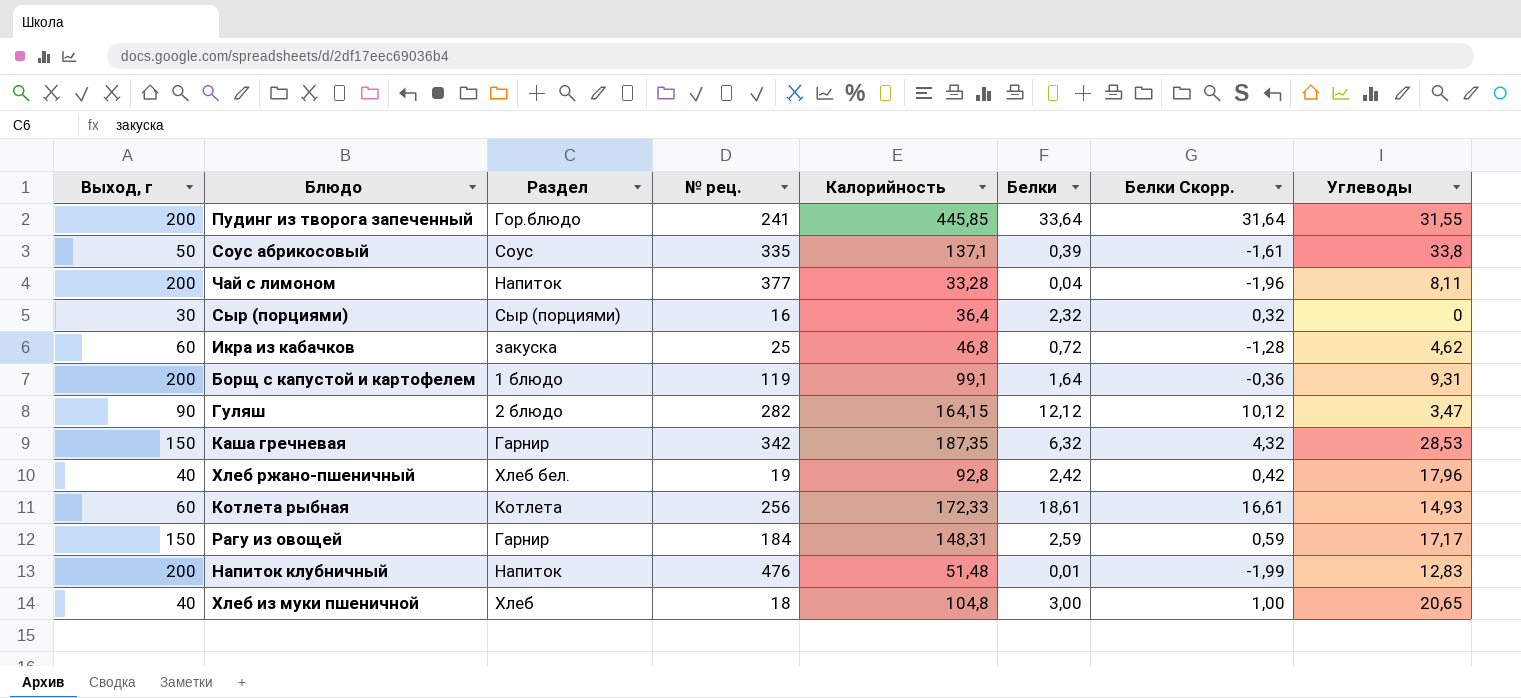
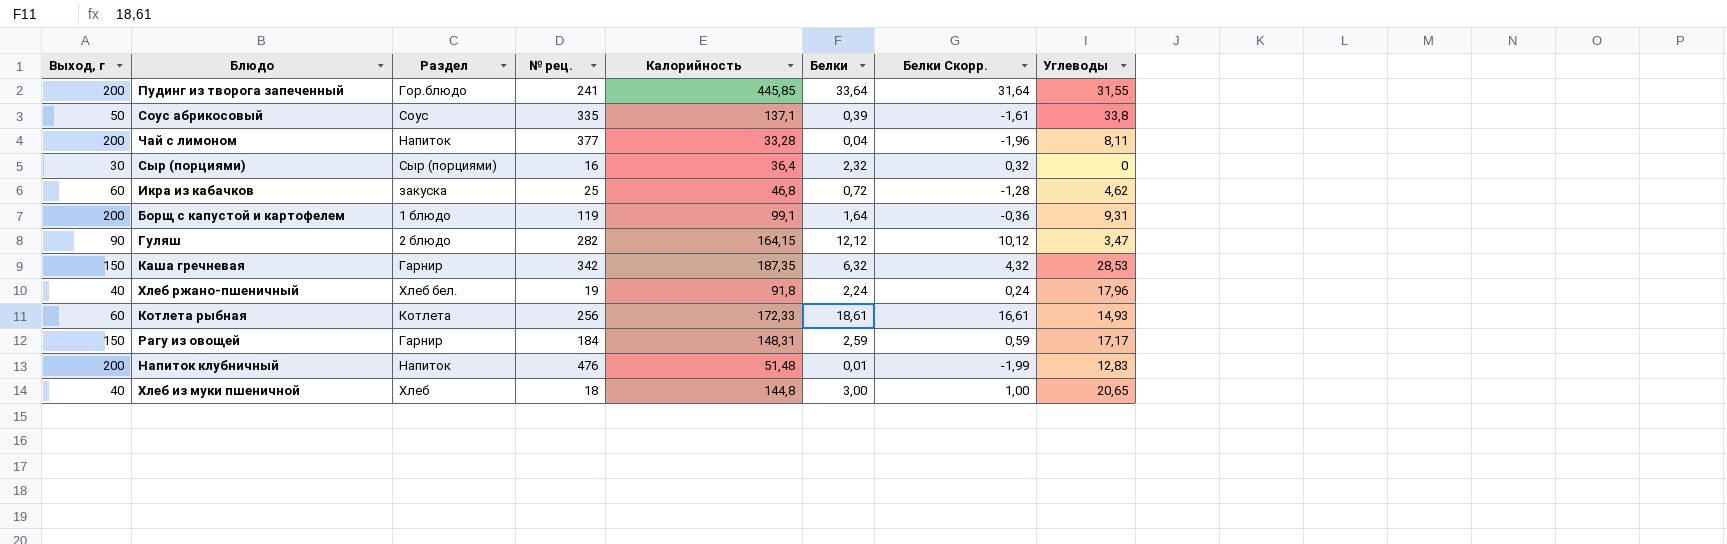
Хлеб ржано-пшеничный | Калорийность: 92,8 -> 91,8
Хлеб ржано-пшеничный | Белки: 2,42 -> 2,24
Хлеб ржано-пшеничный | Белки Скорр.: 0,42 -> 0,24
Хлеб из муки пшеничной | Калорийность: 104,8 -> 144,8

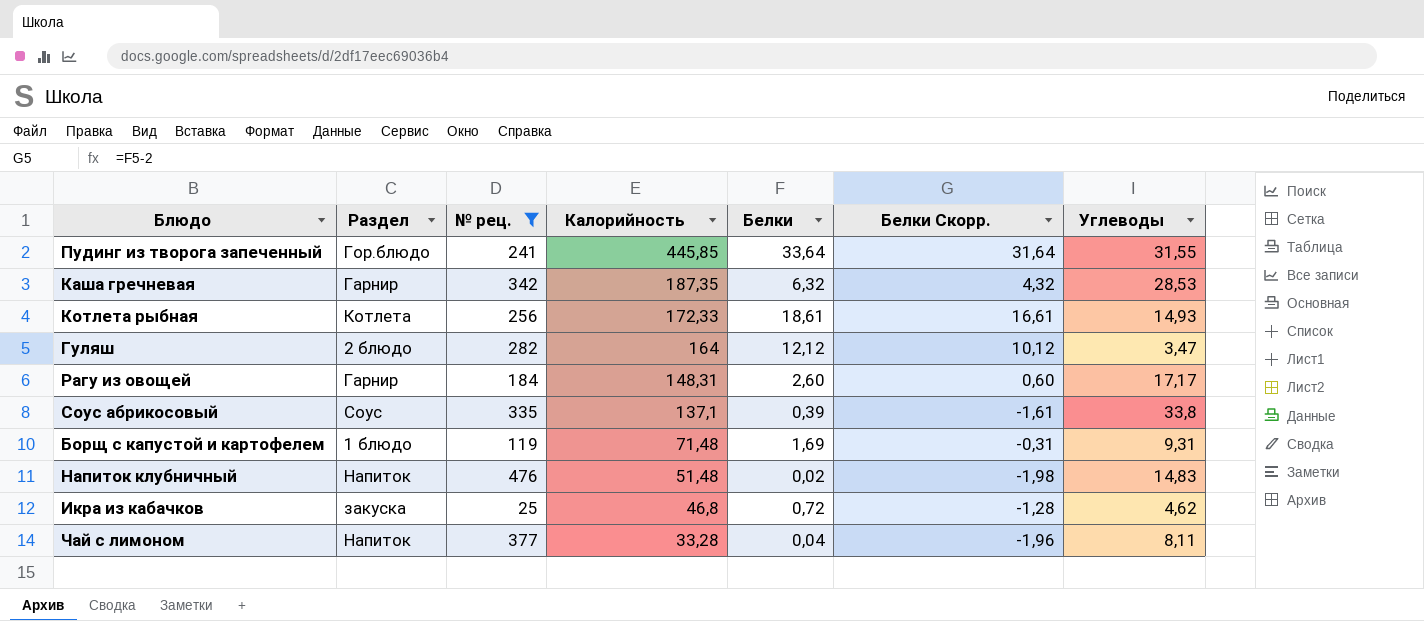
filter: none -> № рец. >= 25
row order: none -> Калорийность descending
column Выход, г | position: 1 -> none
Гуляш | Калорийность: 164,15 -> 164
Рагу из овощей | Белки: 2,59 -> 2,60
Рагу из овощей | Белки Скорр.: 0,59 -> 0,60
Борщ с капустой и картофелем | Калорийность: 99,1 -> 71,48
Борщ с капустой и картофелем | Белки: 1,64 -> 1,69
Борщ с капустой и картофелем | Белки Скорр.: -0,36 -> -0,31
Напиток клубничный | Белки: 0,01 -> 0,02
Напиток клубничный | Белки Скорр.: -1,99 -> -1,98
Напиток клубничный | Углеводы: 12,83 -> 14,83

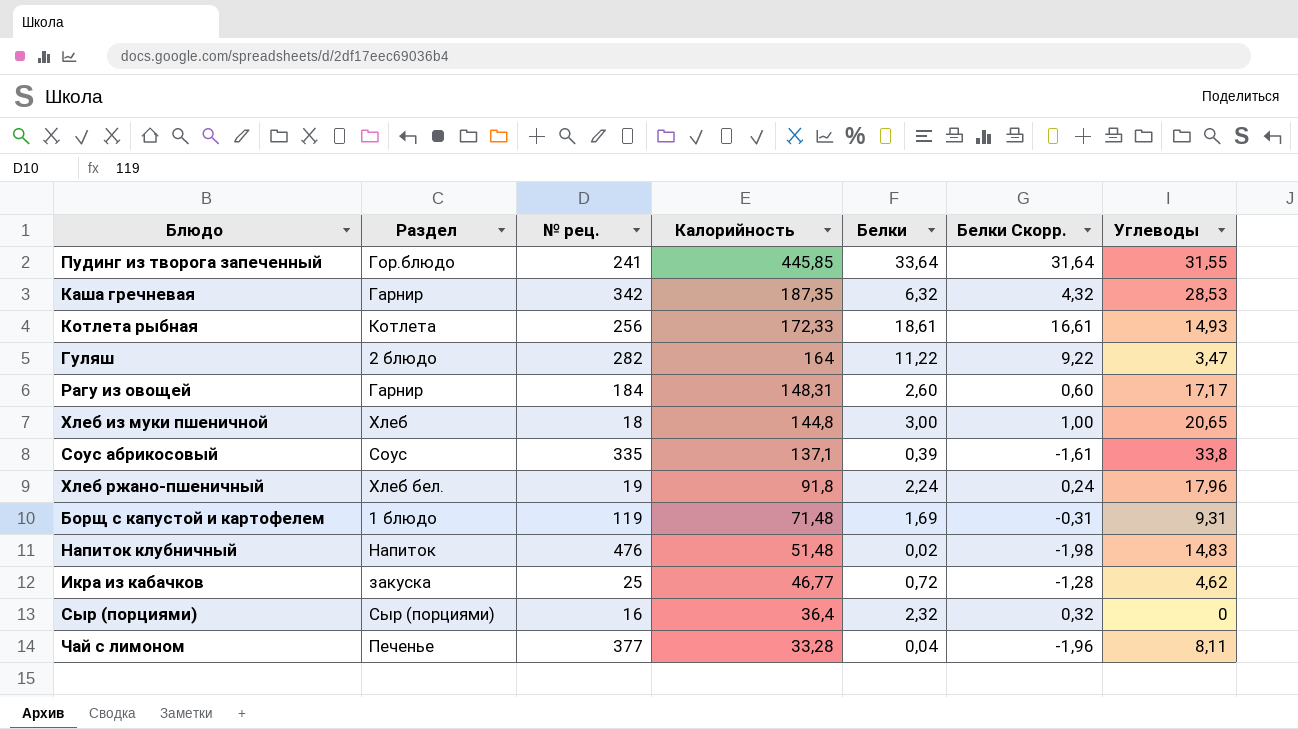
filter: № рец. >= 25 -> none
Гуляш | Белки: 12,12 -> 11,22
Гуляш | Белки Скорр.: 10,12 -> 9,22
Икра из кабачков | Калорийность: 46,8 -> 46,77
Чай с лимоном | Раздел: Напиток -> Печенье

